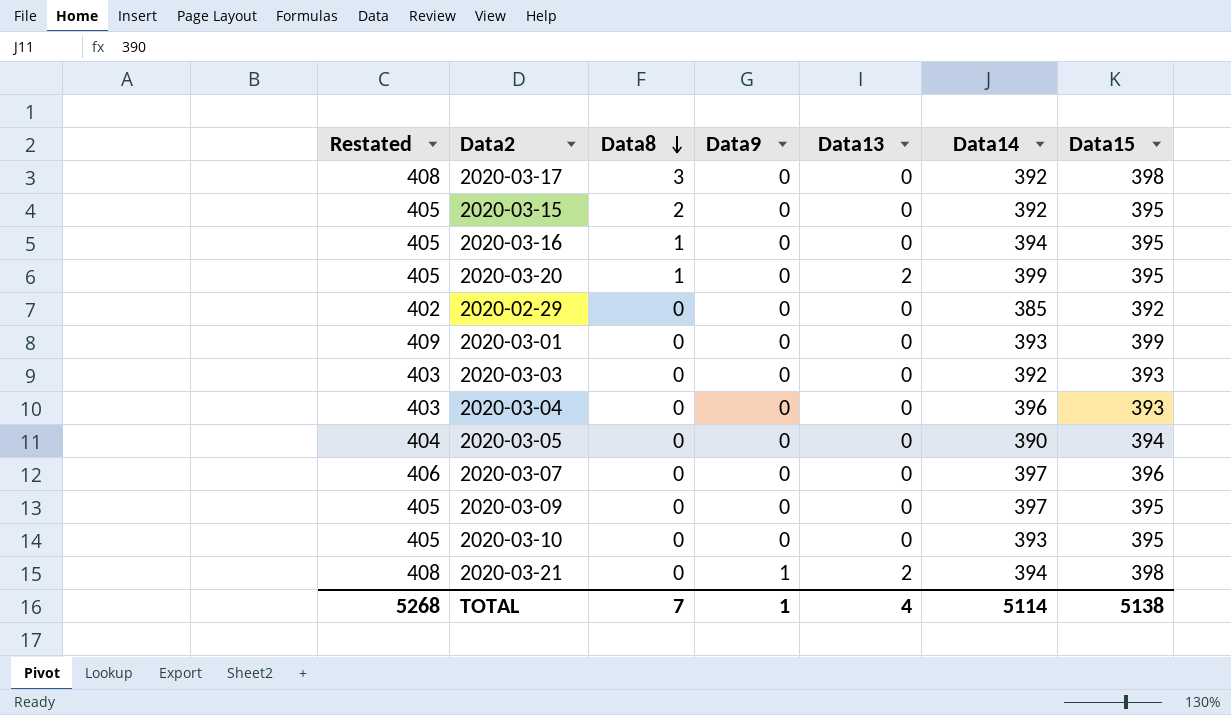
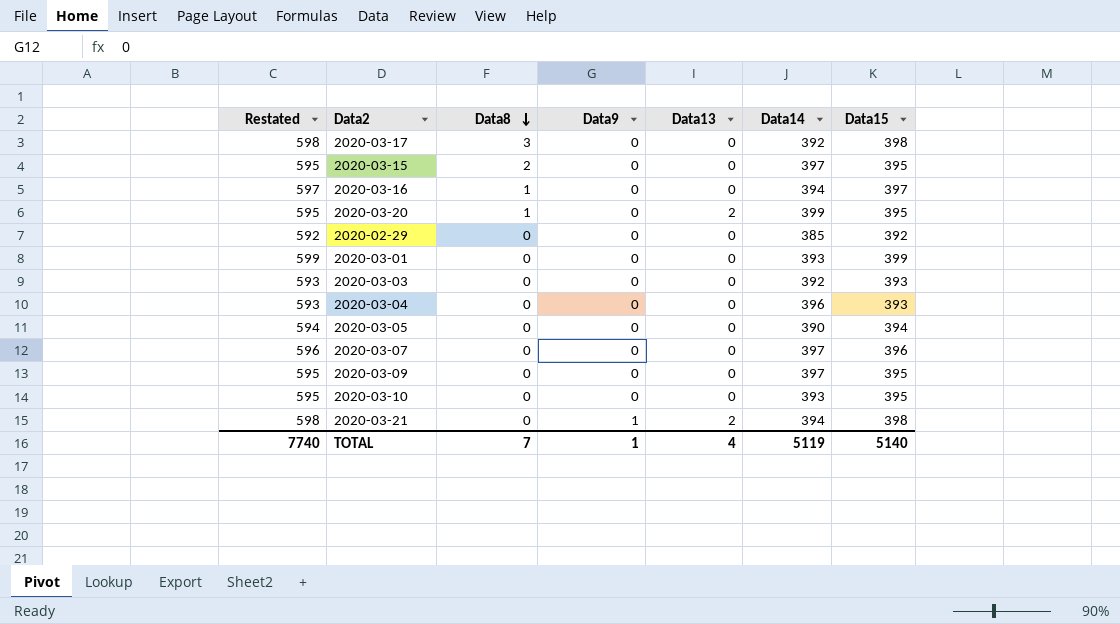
column Restated | formula: [Data15] + 10 -> [Data15] + 200
2020-03-15 | Data14: 392 -> 397
2020-03-16 | Data15: 395 -> 397
TOTAL | Restated: 5268 -> 7740
TOTAL | Data14: 5114 -> 5119
TOTAL | Data15: 5138 -> 5140

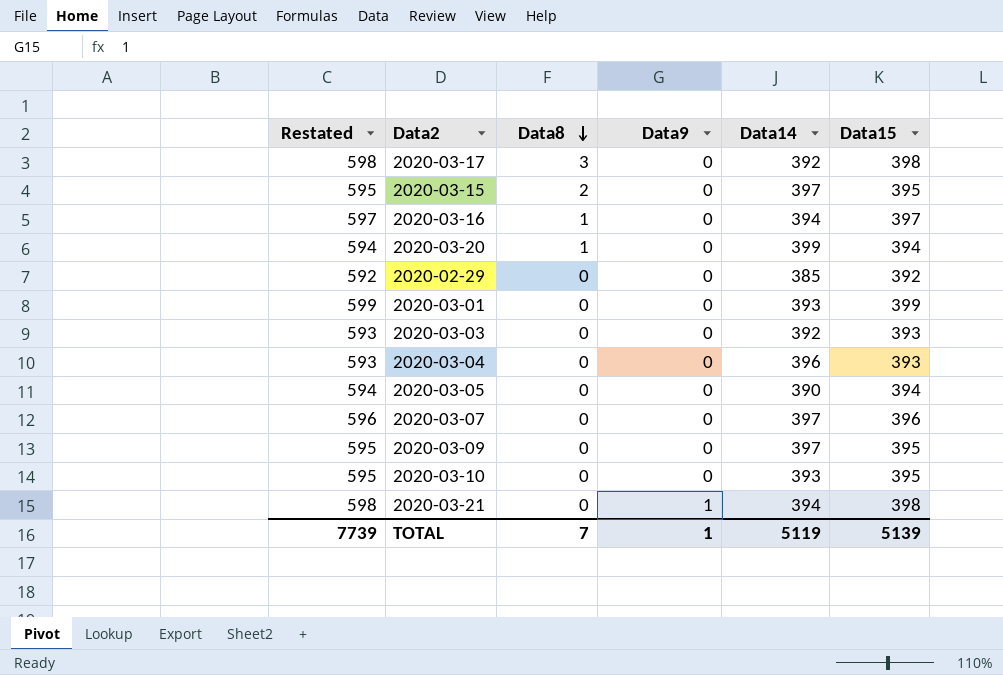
column Data13 | position: 5 -> none
2020-03-20 | Restated: 595 -> 594
2020-03-20 | Data15: 395 -> 394
TOTAL | Restated: 7740 -> 7739
TOTAL | Data15: 5140 -> 5139

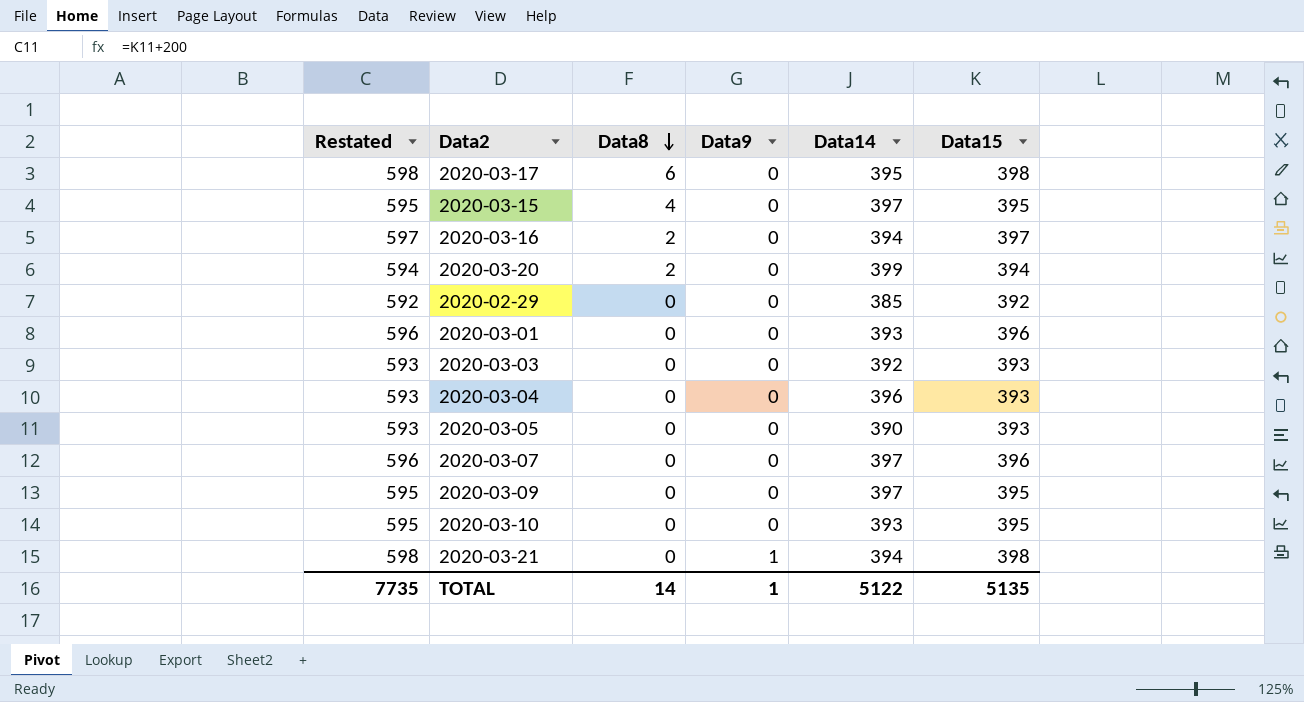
2020-03-17 | Data8: 3 -> 6
2020-03-17 | Data14: 392 -> 395
2020-03-15 | Data8: 2 -> 4
2020-03-16 | Data8: 1 -> 2
2020-03-20 | Data8: 1 -> 2
2020-03-01 | Restated: 599 -> 596
2020-03-01 | Data15: 399 -> 396
2020-03-05 | Restated: 594 -> 593
2020-03-05 | Data15: 394 -> 393
TOTAL | Restated: 7739 -> 7735
TOTAL | Data8: 7 -> 14
TOTAL | Data14: 5119 -> 5122
TOTAL | Data15: 5139 -> 5135

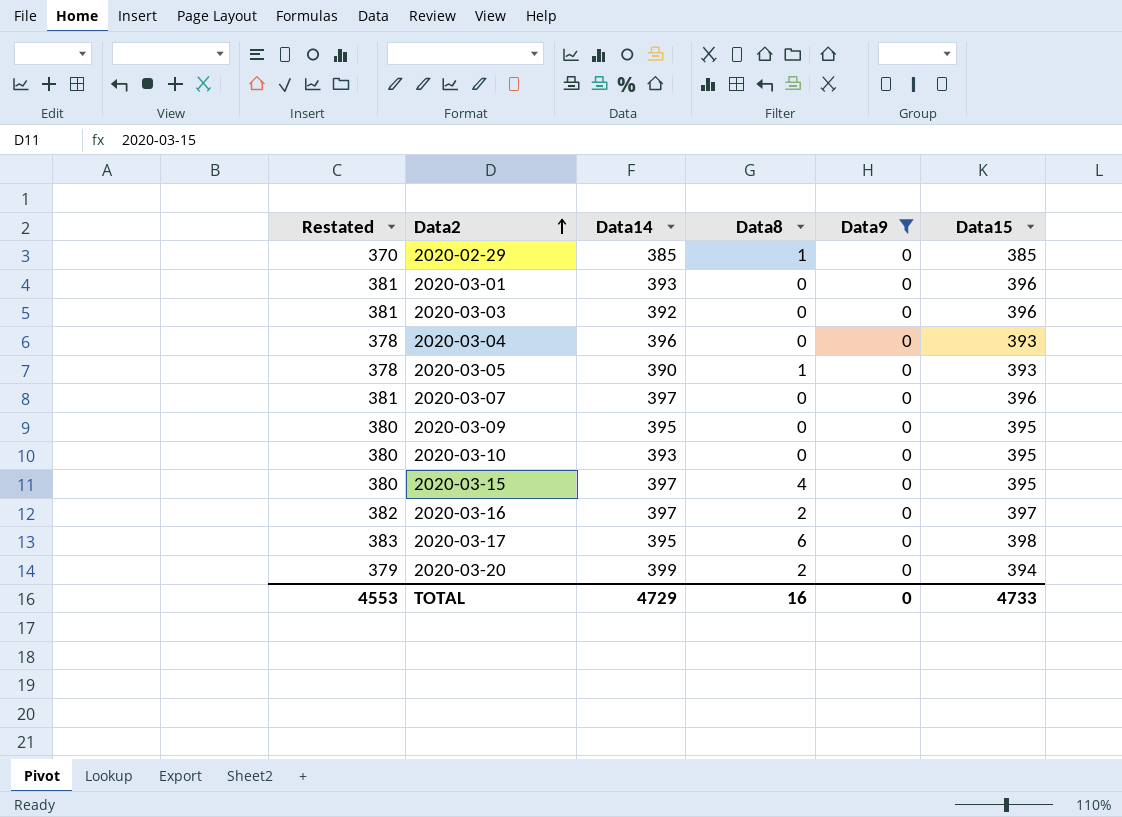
filter: none -> Data9 = 0
row order: Data8 descending -> Data2 ascending
column Restated | formula: [Data15] + 200 -> [Data15] - 15
column Data14 | position: 5 -> 3
2020-02-29 | Data8: 0 -> 1
2020-02-29 | Data15: 392 -> 385
2020-03-03 | Data15: 393 -> 396
2020-03-05 | Data8: 0 -> 1
2020-03-09 | Data14: 397 -> 395
2020-03-16 | Data14: 394 -> 397
TOTAL | Restated: 7735 -> 4553
TOTAL | Data14: 5122 -> 4729
TOTAL | Data8: 14 -> 16
TOTAL | Data9: 1 -> 0
TOTAL | Data15: 5135 -> 4733

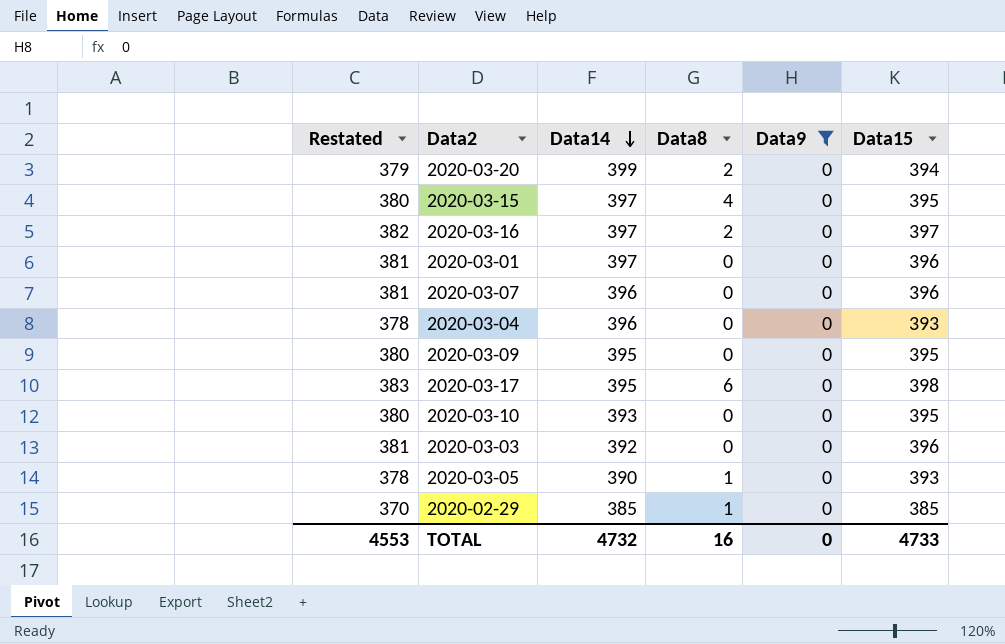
row order: Data2 ascending -> Data14 descending
2020-03-01 | Data14: 393 -> 397
2020-03-07 | Data14: 397 -> 396
TOTAL | Data14: 4729 -> 4732

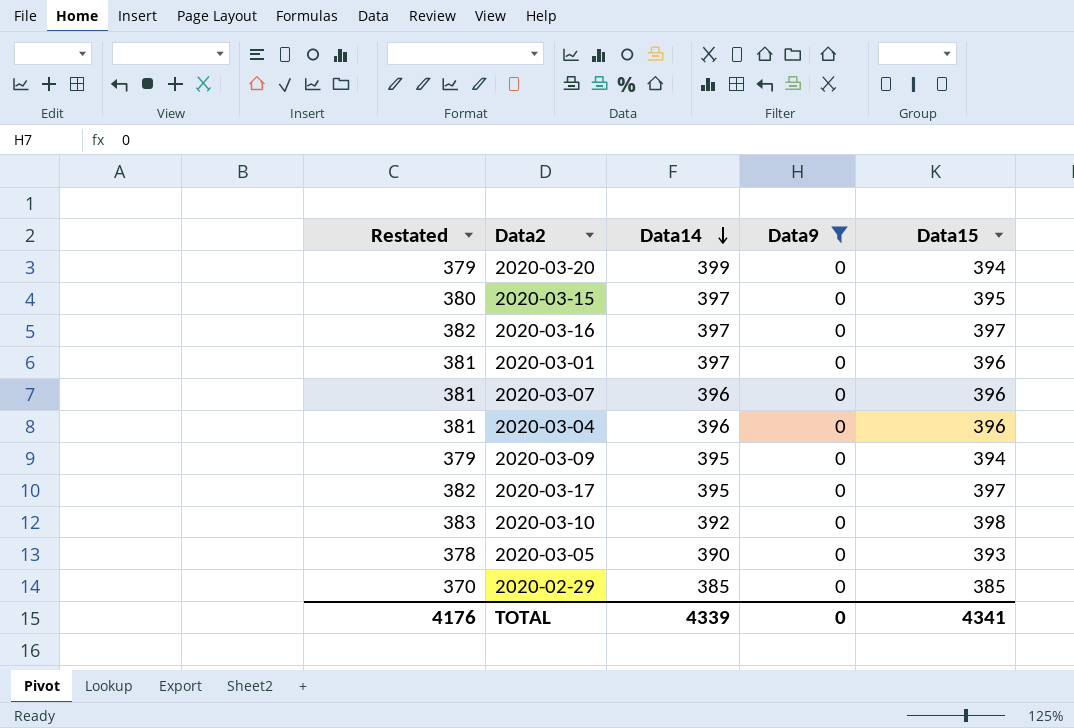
column Data8 | position: 4 -> none
row 2020-03-03: 381 | 392 | 0 | 0 | 396 -> none
2020-03-04 | Restated: 378 -> 381
2020-03-04 | Data15: 393 -> 396
2020-03-09 | Restated: 380 -> 379
2020-03-09 | Data15: 395 -> 394
2020-03-17 | Restated: 383 -> 382
2020-03-17 | Data15: 398 -> 397
2020-03-10 | Restated: 380 -> 383
2020-03-10 | Data14: 393 -> 392
2020-03-10 | Data15: 395 -> 398
TOTAL | Restated: 4553 -> 4176
TOTAL | Data14: 4732 -> 4339
TOTAL | Data15: 4733 -> 4341

